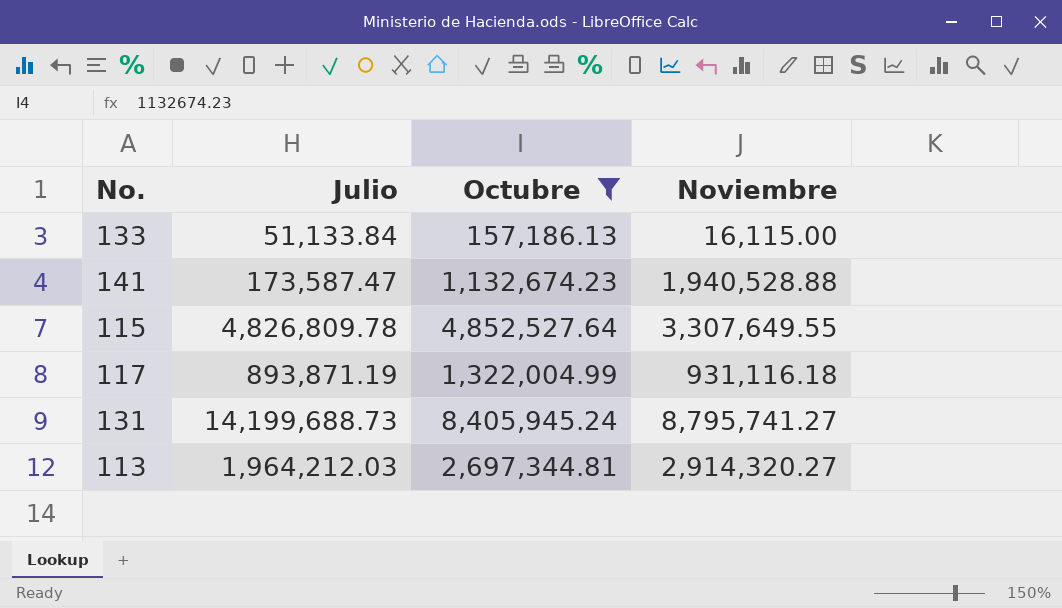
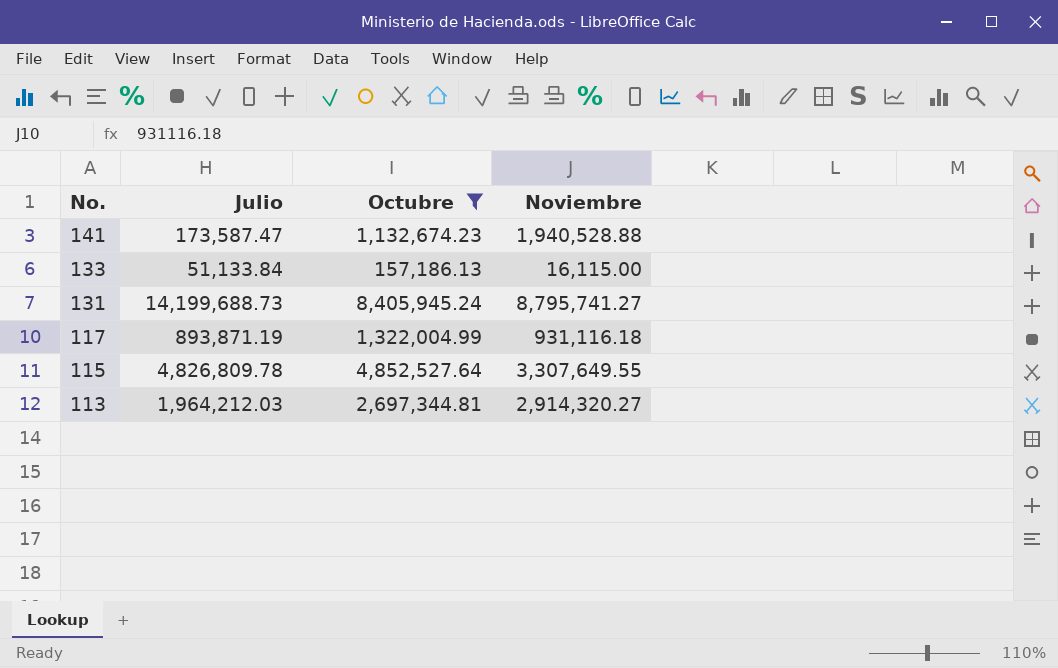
row order: none -> No. descending

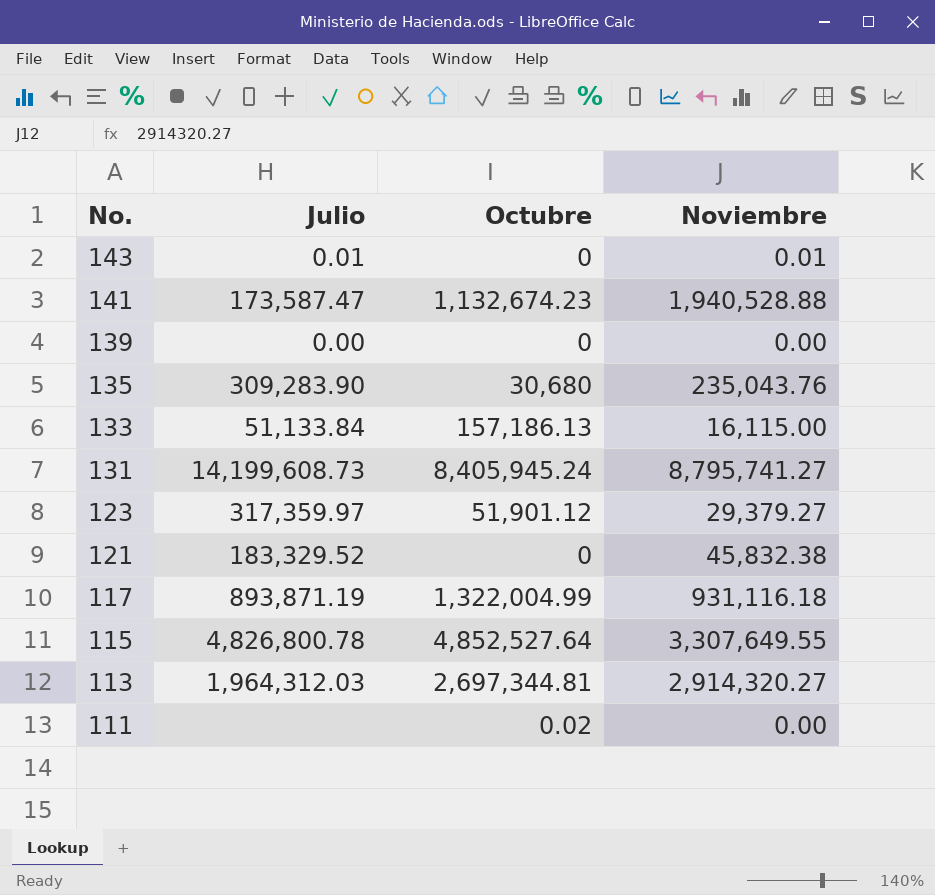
filter: Octubre >= 157,186.13 -> none
131 | Julio: 14,199,688.73 -> 14,199,608.73
115 | Julio: 4,826,809.78 -> 4,826,800.78
113 | Julio: 1,964,212.03 -> 1,964,312.03

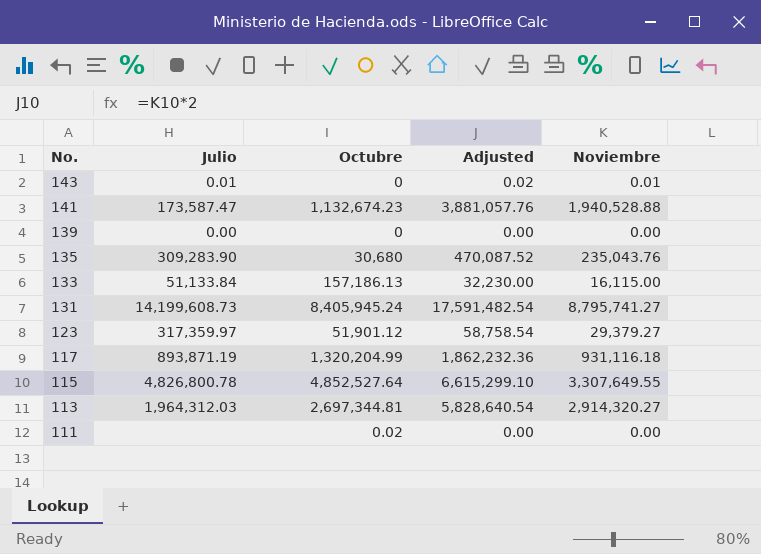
column Adjusted | formula: none -> [Noviembre] * 2
row 121: 183,329.52 | 0 | 45,832.38 -> none
117 | Octubre: 1,322,004.99 -> 1,320,204.99

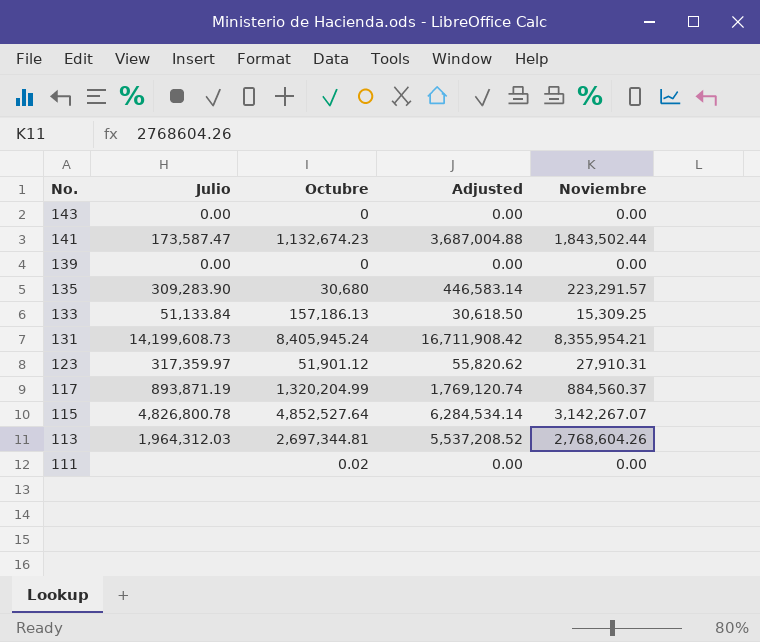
143 | Julio: 0.01 -> 0.00
143 | Adjusted: 0.02 -> 0.00
143 | Noviembre: 0.01 -> 0.00
141 | Adjusted: 3,881,057.76 -> 3,687,004.88
141 | Noviembre: 1,940,528.88 -> 1,843,502.44
135 | Adjusted: 470,087.52 -> 446,583.14
135 | Noviembre: 235,043.76 -> 223,291.57
133 | Adjusted: 32,230.00 -> 30,618.50
133 | Noviembre: 16,115.00 -> 15,309.25
131 | Adjusted: 17,591,482.54 -> 16,711,908.42
131 | Noviembre: 8,795,741.27 -> 8,355,954.21
123 | Adjusted: 58,758.54 -> 55,820.62
123 | Noviembre: 29,379.27 -> 27,910.31
117 | Adjusted: 1,862,232.36 -> 1,769,120.74
117 | Noviembre: 931,116.18 -> 884,560.37
115 | Adjusted: 6,615,299.10 -> 6,284,534.14
115 | Noviembre: 3,307,649.55 -> 3,142,267.07
113 | Adjusted: 5,828,640.54 -> 5,537,208.52
113 | Noviembre: 2,914,320.27 -> 2,768,604.26

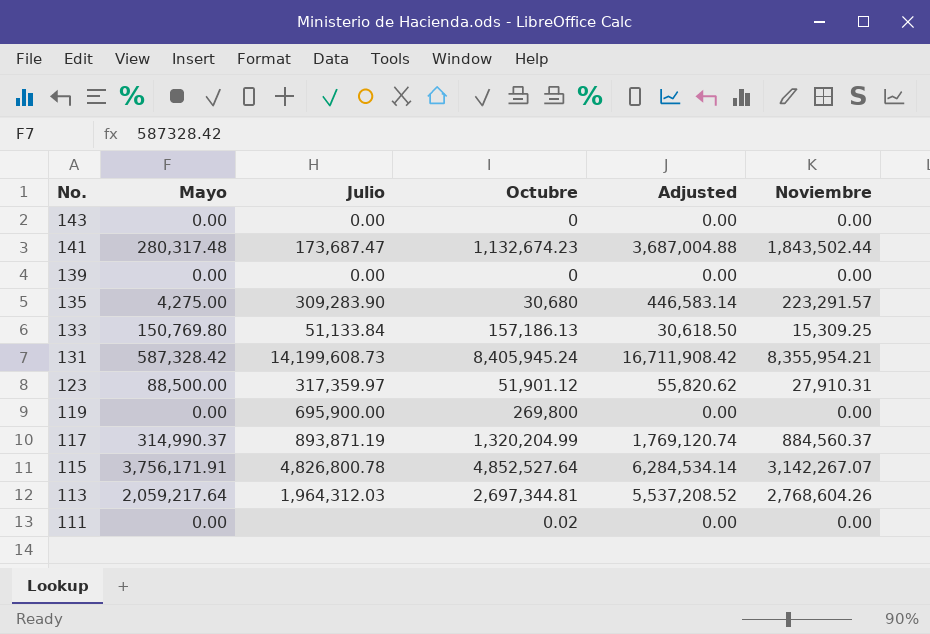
column Mayo | position: none -> 2
141 | Julio: 173,587.47 -> 173,687.47
row 119: none -> 0.00 | 695,900.00 | 269,800 | 0.00 | 0.00

